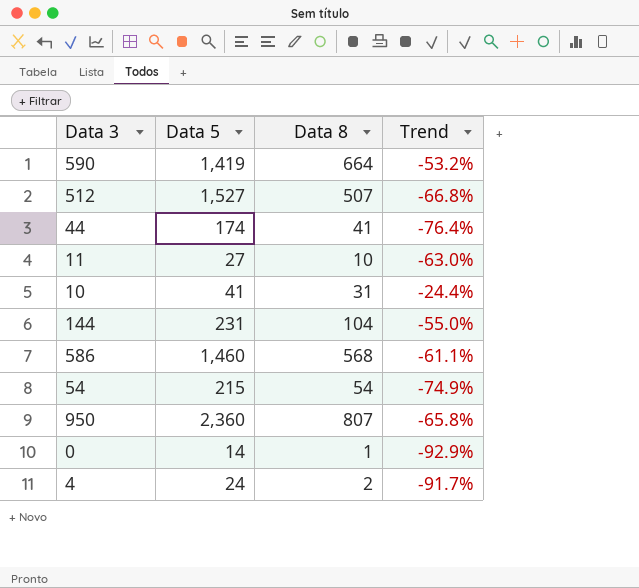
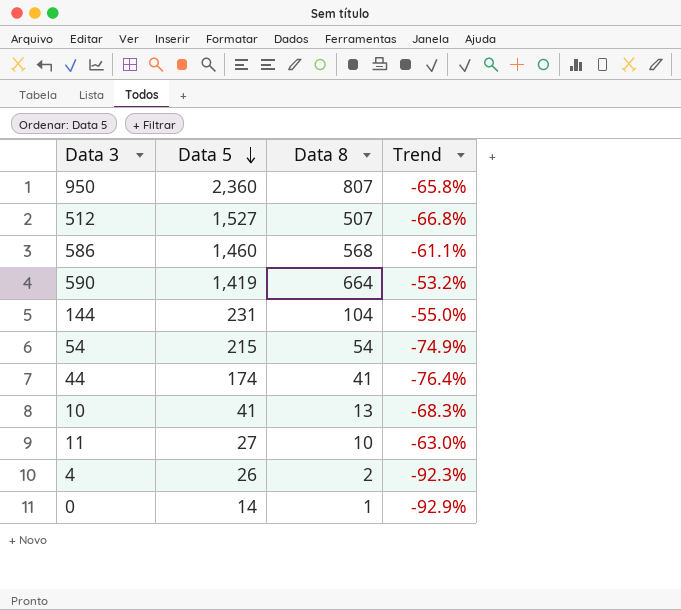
row order: none -> Data 5 descending
10 | Data 8: 31 -> 13
10 | Trend: -24.4% -> -68.3%
4 | Data 5: 24 -> 26
4 | Trend: -91.7% -> -92.3%

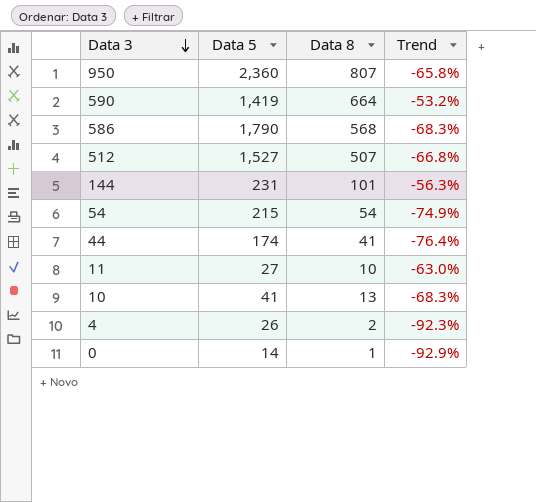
row order: Data 5 descending -> Data 3 descending
586 | Data 5: 1,460 -> 1,790
586 | Trend: -61.1% -> -68.3%
144 | Data 8: 104 -> 101
144 | Trend: -55.0% -> -56.3%

